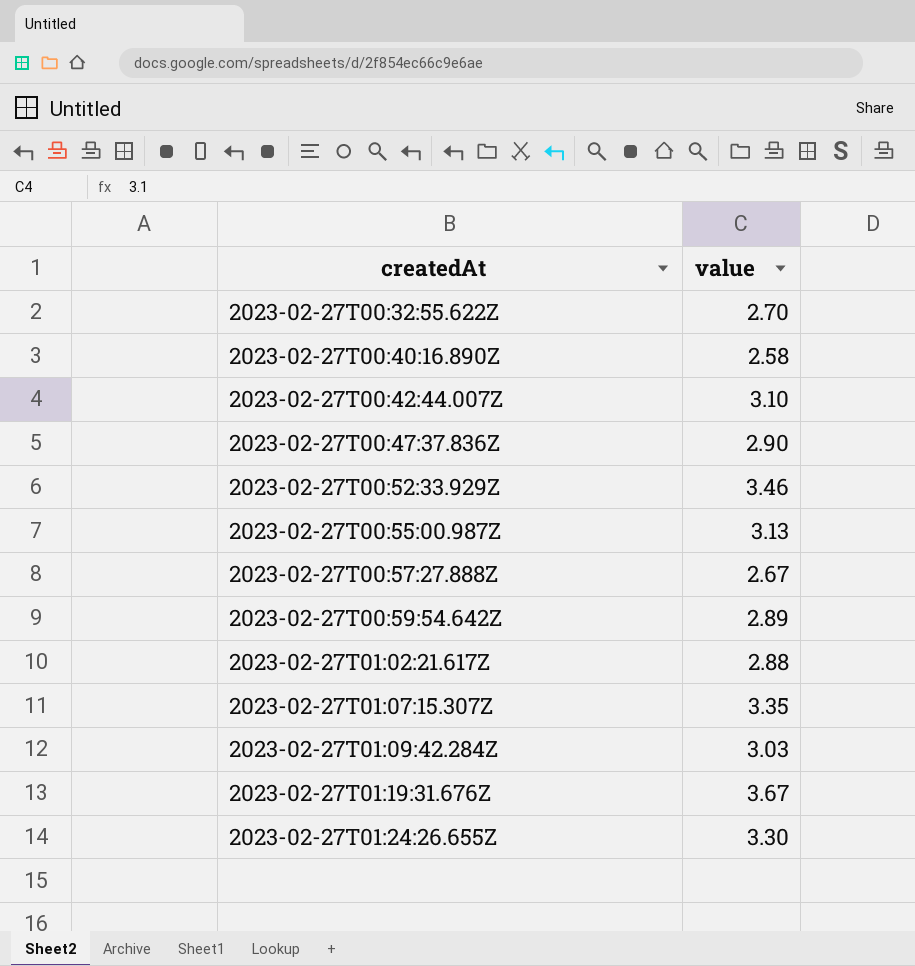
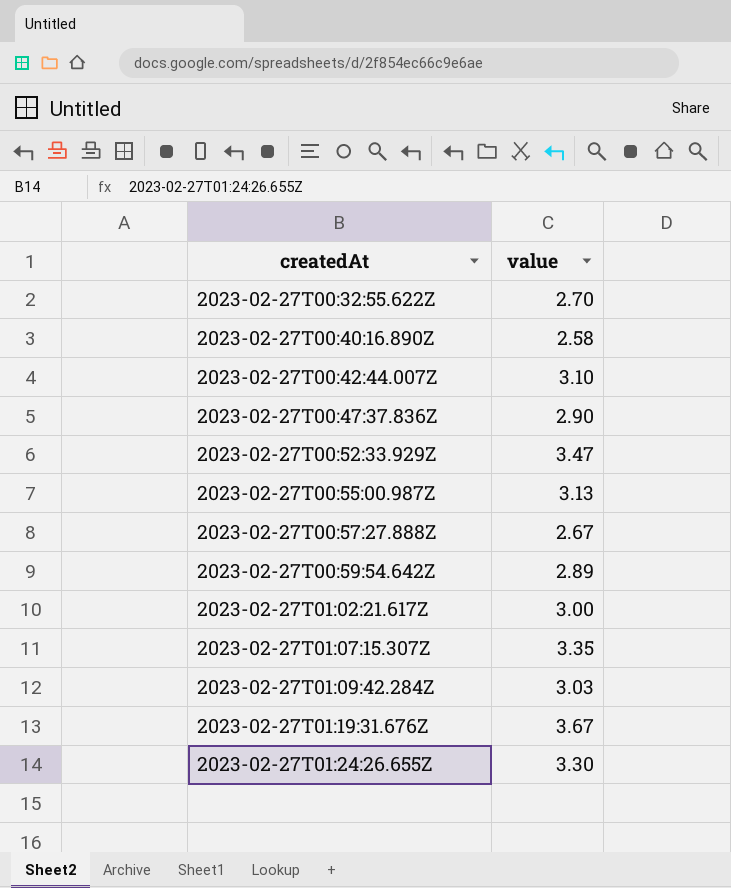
2023-02-27T00:52:33.929Z | value: 3.46 -> 3.47
2023-02-27T01:02:21.617Z | value: 2.88 -> 3.00

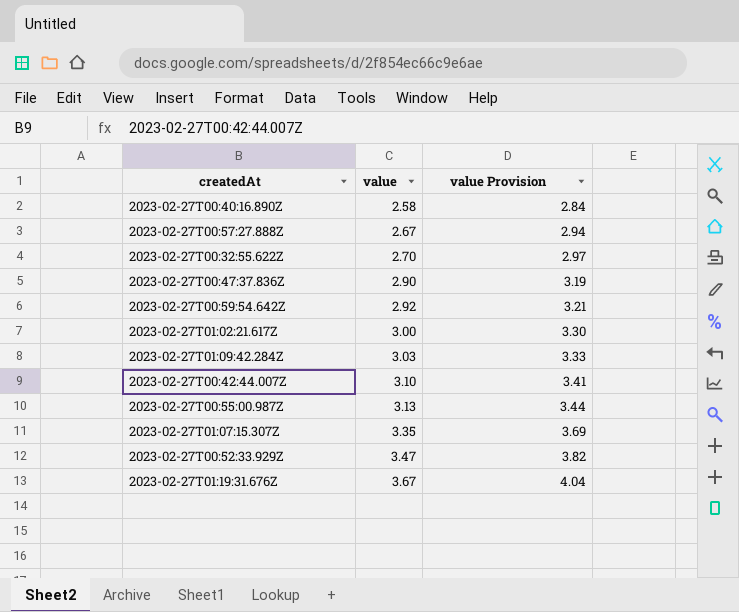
row order: createdAt ascending -> value ascending
column value Provision | formula: none -> [value] * 1.1
row 2023-02-27T01:24:26.655Z: 3.30 -> none
2023-02-27T00:59:54.642Z | value: 2.89 -> 2.92

